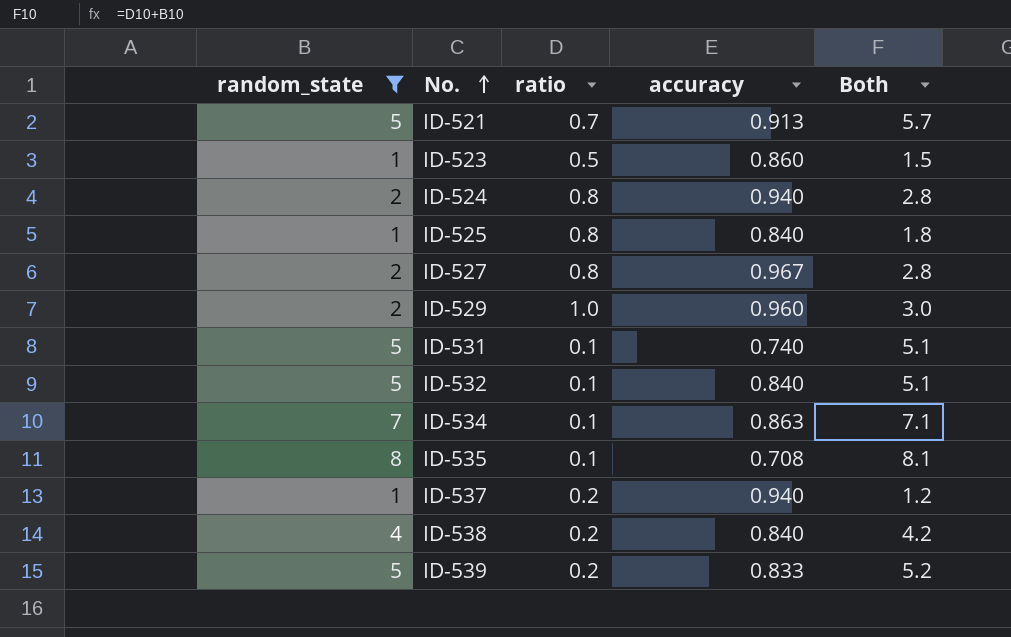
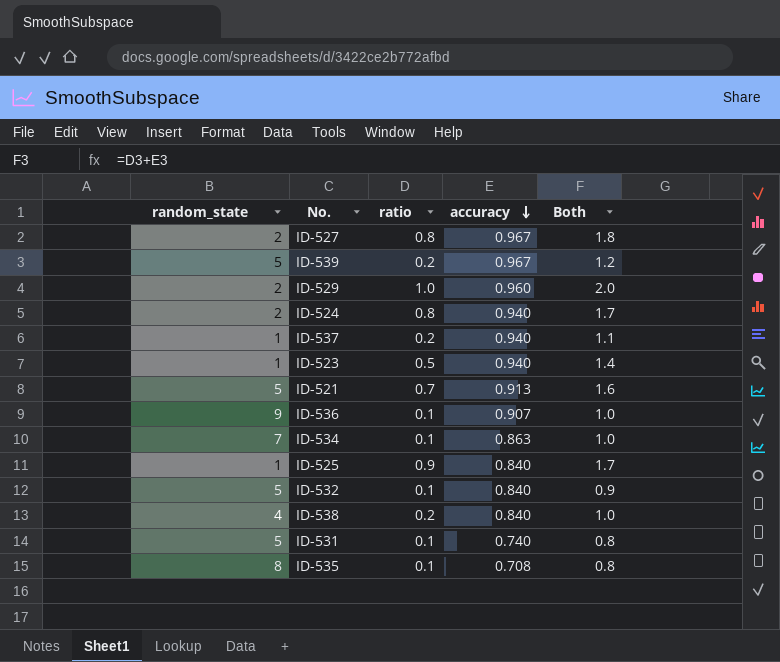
filter: random_state != 9 -> none
row order: No. ascending -> accuracy descending
column Both | formula: [random_state] + [ratio] -> [ratio] + [accuracy]
ID-539 | accuracy: 0.833 -> 0.967
ID-523 | accuracy: 0.860 -> 0.940
ID-525 | ratio: 0.8 -> 0.9

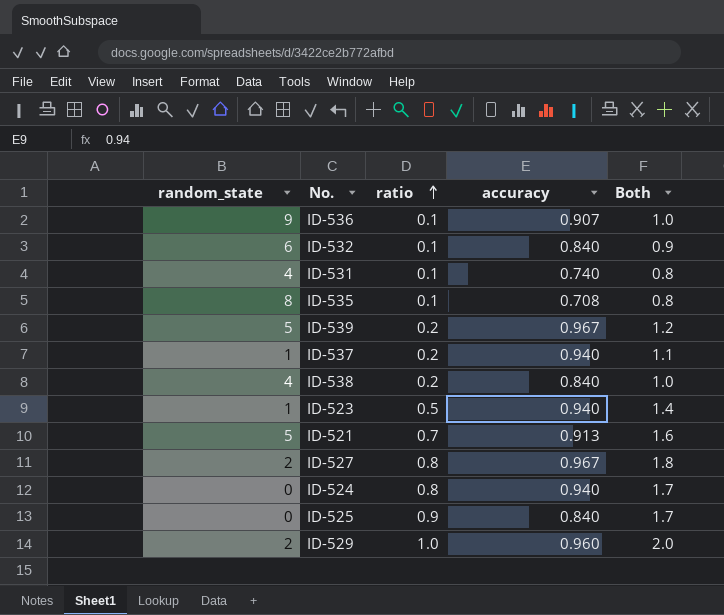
row order: accuracy descending -> ratio ascending
row ID-534: 7 | 0.1 | 0.863 | 1.0 -> none
ID-532 | random_state: 5 -> 6
ID-531 | random_state: 5 -> 4
ID-524 | random_state: 2 -> 0
ID-525 | random_state: 1 -> 0

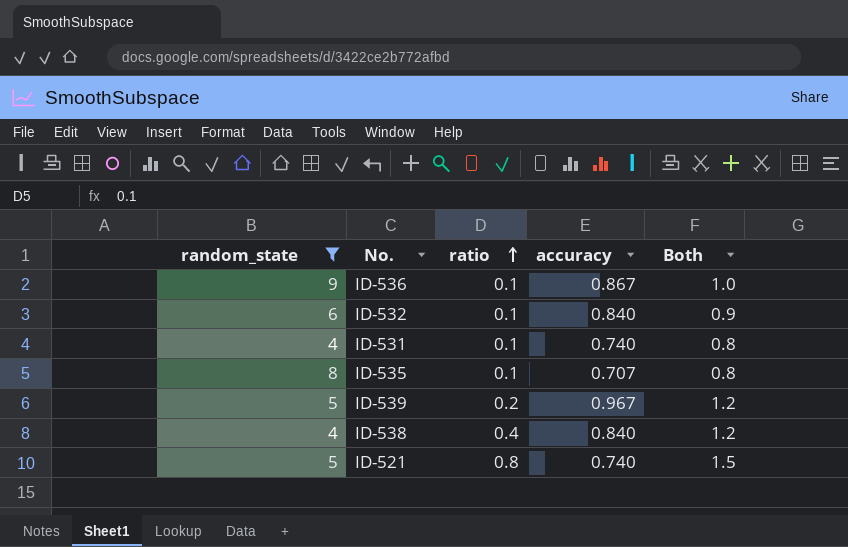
filter: none -> random_state >= 4
ID-536 | accuracy: 0.907 -> 0.867
ID-535 | accuracy: 0.708 -> 0.707
ID-538 | ratio: 0.2 -> 0.4
ID-538 | Both: 1.0 -> 1.2
ID-521 | ratio: 0.7 -> 0.8
ID-521 | accuracy: 0.913 -> 0.740
ID-521 | Both: 1.6 -> 1.5

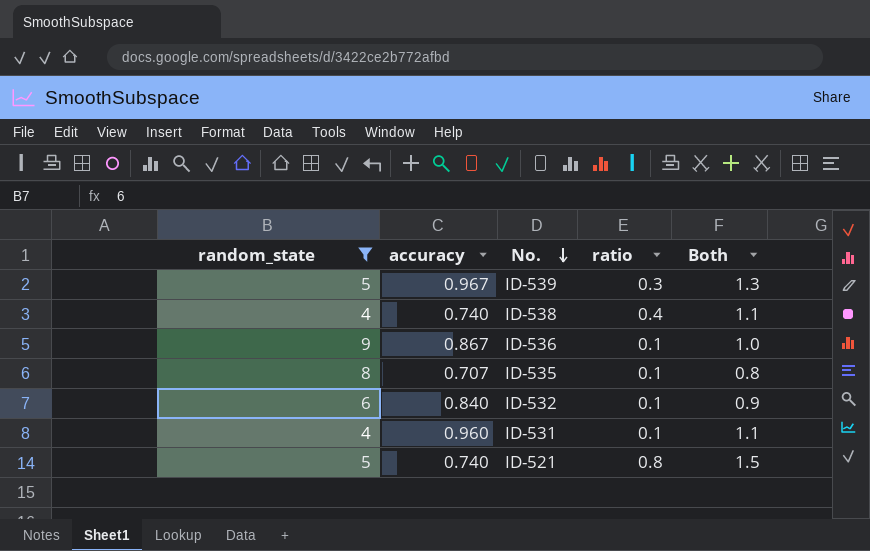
row order: ratio ascending -> No. descending
column accuracy | position: 4 -> 2
ID-539 | ratio: 0.2 -> 0.3
ID-539 | Both: 1.2 -> 1.3
ID-538 | accuracy: 0.840 -> 0.740
ID-538 | Both: 1.2 -> 1.1
ID-531 | accuracy: 0.740 -> 0.960
ID-531 | Both: 0.8 -> 1.1

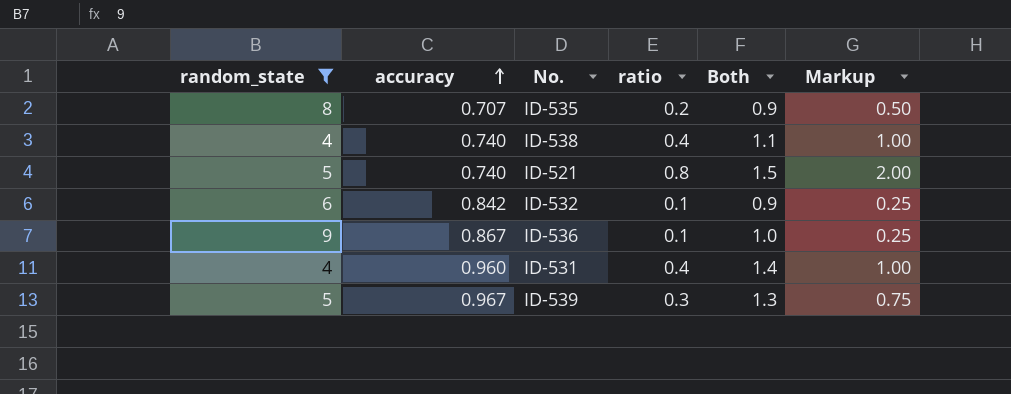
row order: No. descending -> accuracy ascending
column Markup | formula: none -> [ratio] * 2.5
ID-535 | ratio: 0.1 -> 0.2
ID-535 | Both: 0.8 -> 0.9
ID-532 | accuracy: 0.840 -> 0.842
ID-531 | ratio: 0.1 -> 0.4
ID-531 | Both: 1.1 -> 1.4

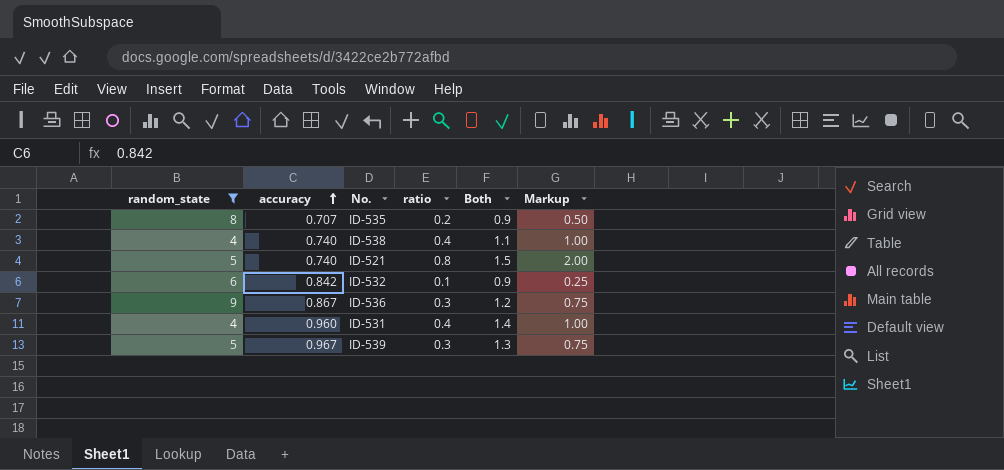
ID-536 | ratio: 0.1 -> 0.3
ID-536 | Both: 1.0 -> 1.2
ID-536 | Markup: 0.25 -> 0.75

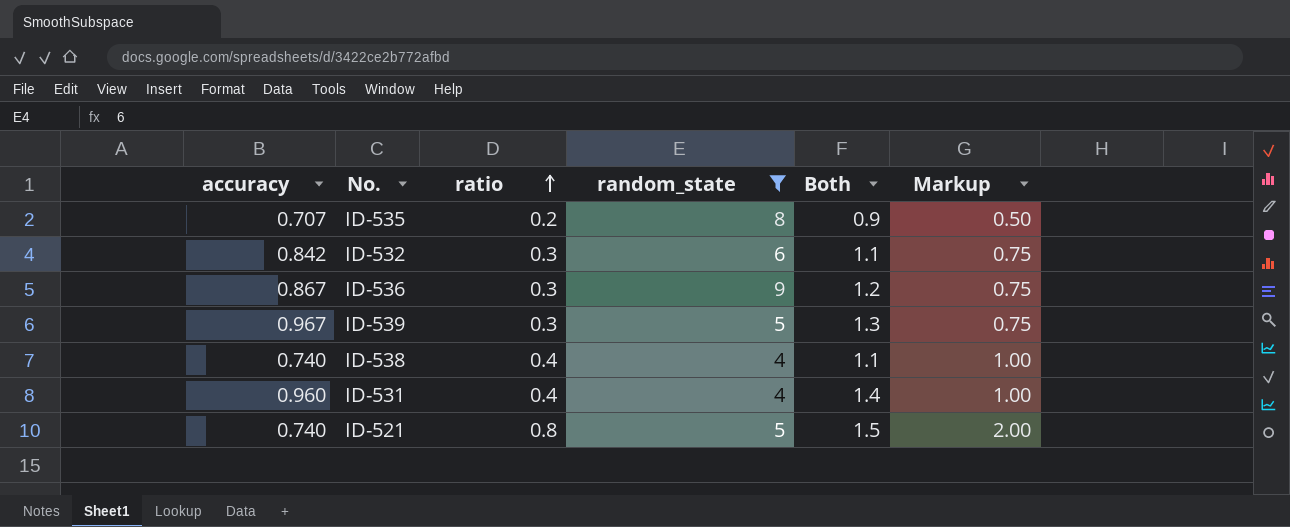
row order: accuracy ascending -> ratio ascending
column random_state | position: 1 -> 4
ID-532 | ratio: 0.1 -> 0.3
ID-532 | Both: 0.9 -> 1.1
ID-532 | Markup: 0.25 -> 0.75

